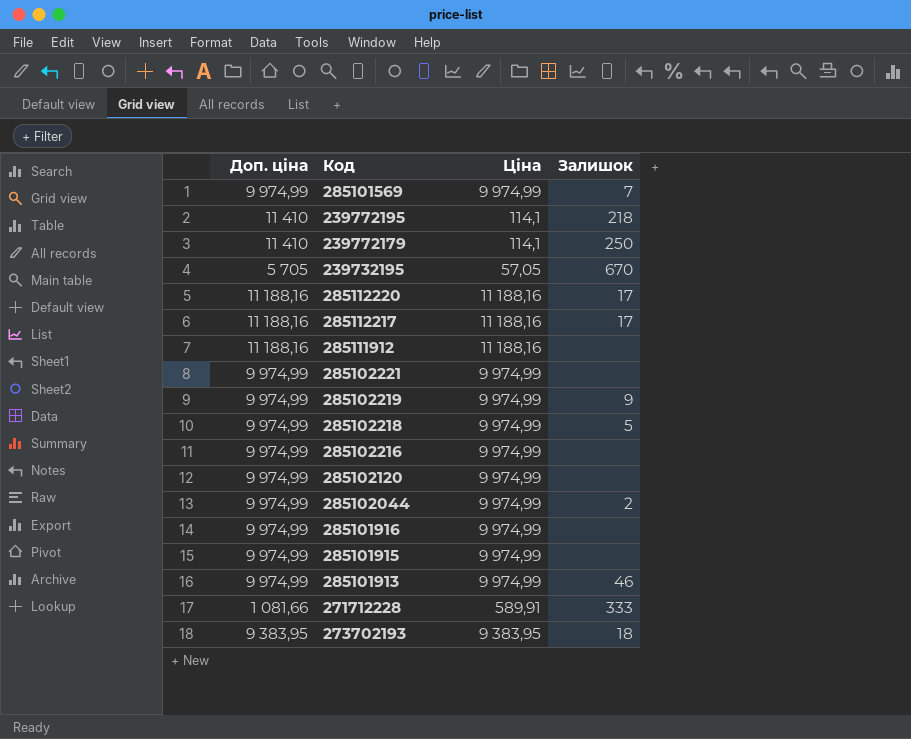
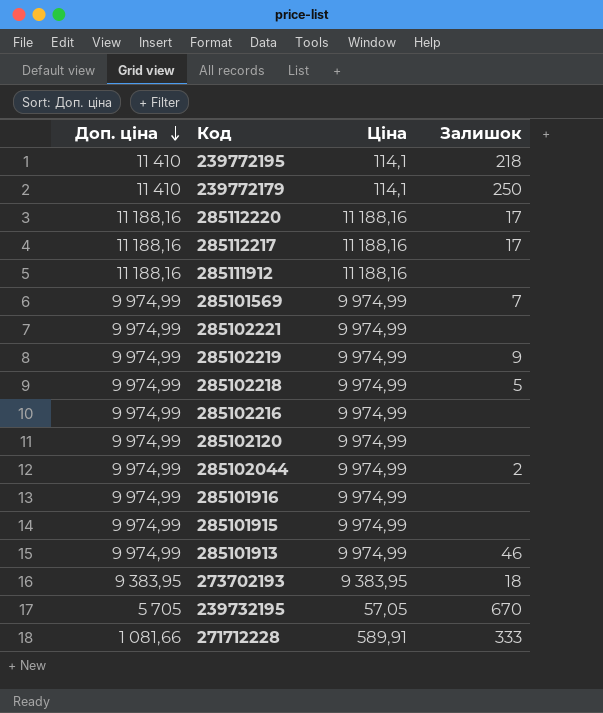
row order: none -> Доп. ціна descending

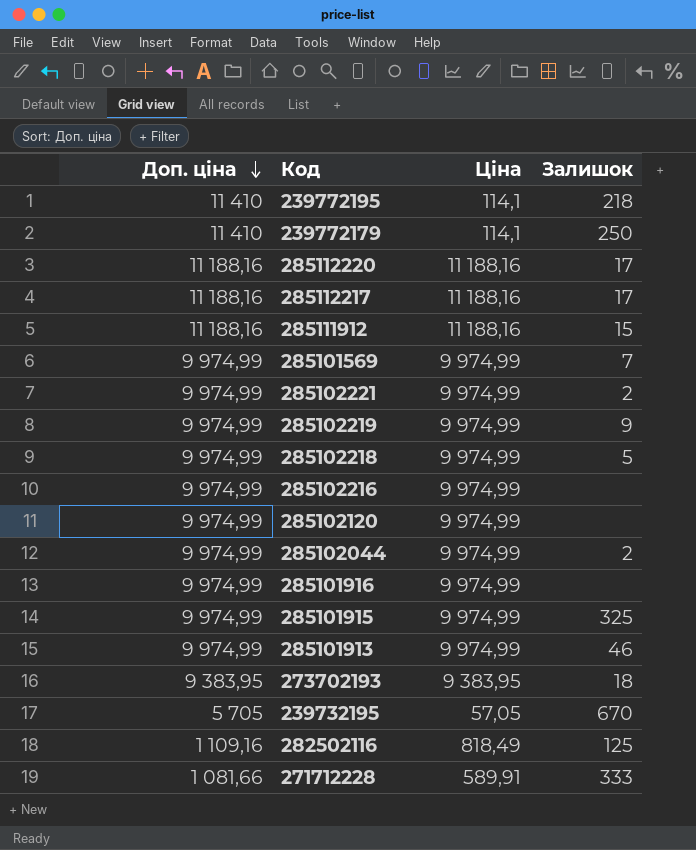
285111912 | Залишок: none -> 15
285102221 | Залишок: none -> 2
285101915 | Залишок: none -> 325
row 282502116: none -> 1 109,16 | 818,49 | 125

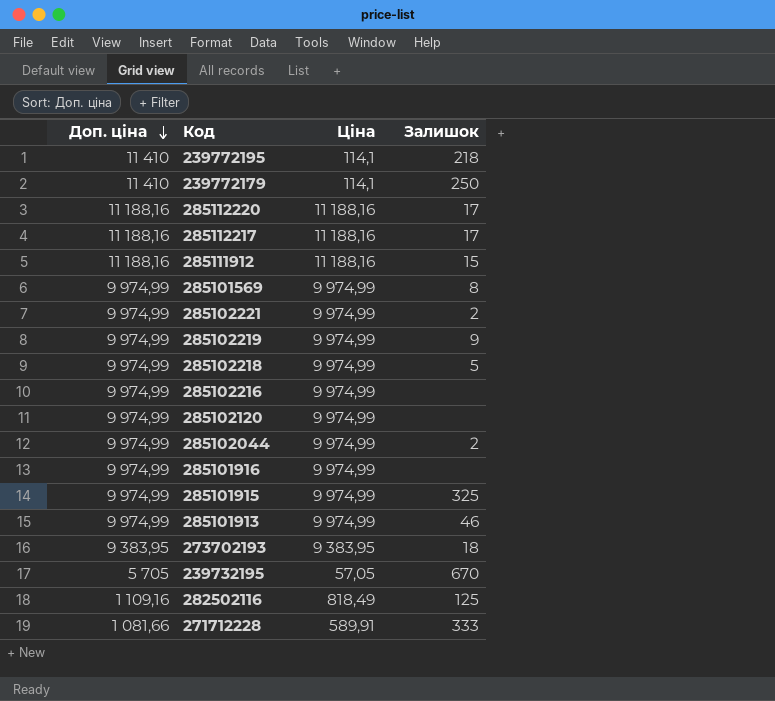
285101569 | Залишок: 7 -> 8

